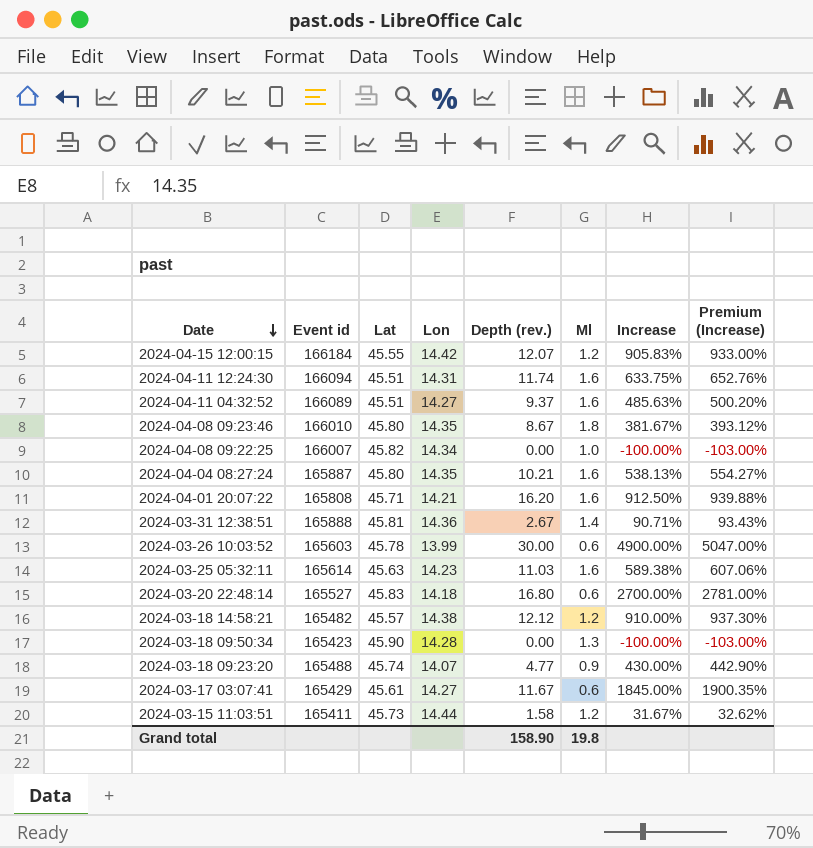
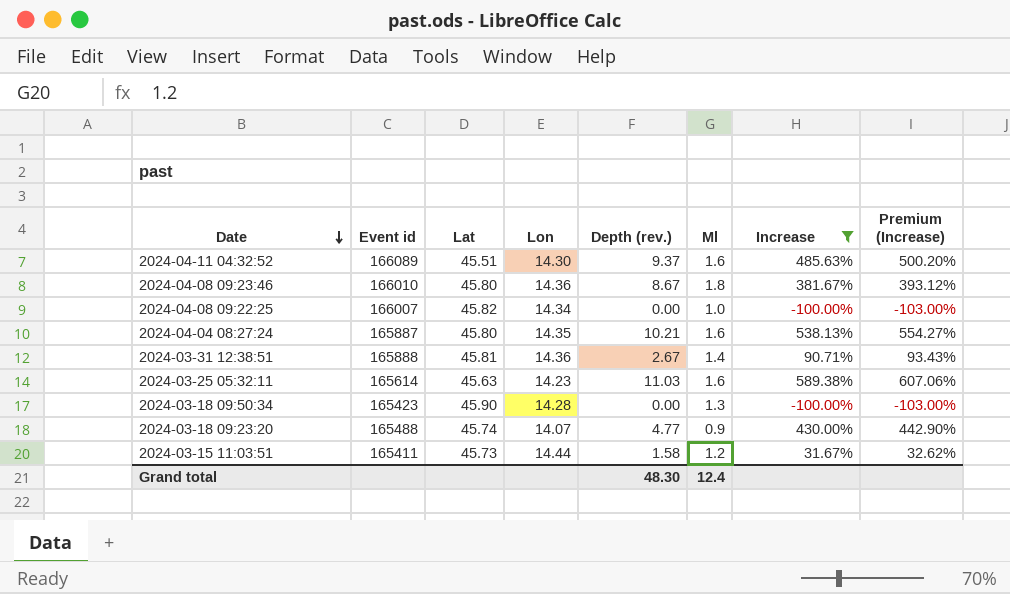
filter: none -> Increase <= 589.38%
2024-04-11 04:32:52 | Lon: 14.27 -> 14.30
2024-04-08 09:23:46 | Lon: 14.35 -> 14.36
Grand total | Depth (rev.): 158.90 -> 48.30
Grand total | Ml: 19.8 -> 12.4

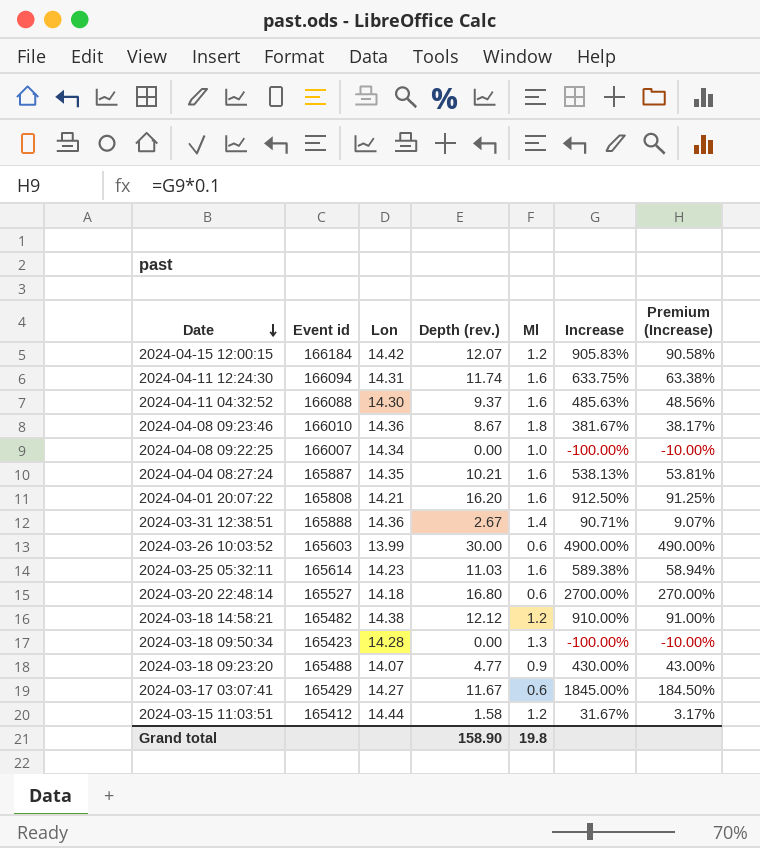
filter: Increase <= 589.38% -> none
column Lat | position: 3 -> none
column Premium (Increase) | formula: [Increase] * 1.03 -> [Increase] * 0.1
2024-04-11 04:32:52 | Event id: 166089 -> 166088
2024-03-15 11:03:51 | Event id: 165411 -> 165412
Grand total | Depth (rev.): 48.30 -> 158.90
Grand total | Ml: 12.4 -> 19.8

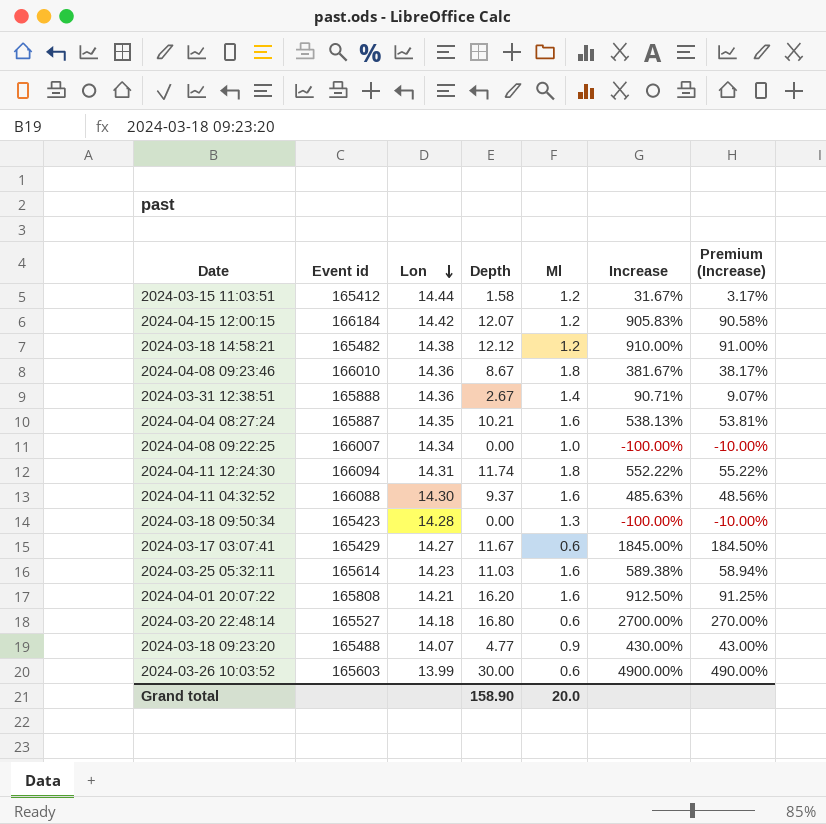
row order: Date descending -> Lon descending
column name: Depth (rev.) -> Depth
2024-04-11 12:24:30 | Ml: 1.6 -> 1.8
2024-04-11 12:24:30 | Increase: 633.75% -> 552.22%
2024-04-11 12:24:30 | Premium (Increase): 63.38% -> 55.22%
Grand total | Ml: 19.8 -> 20.0

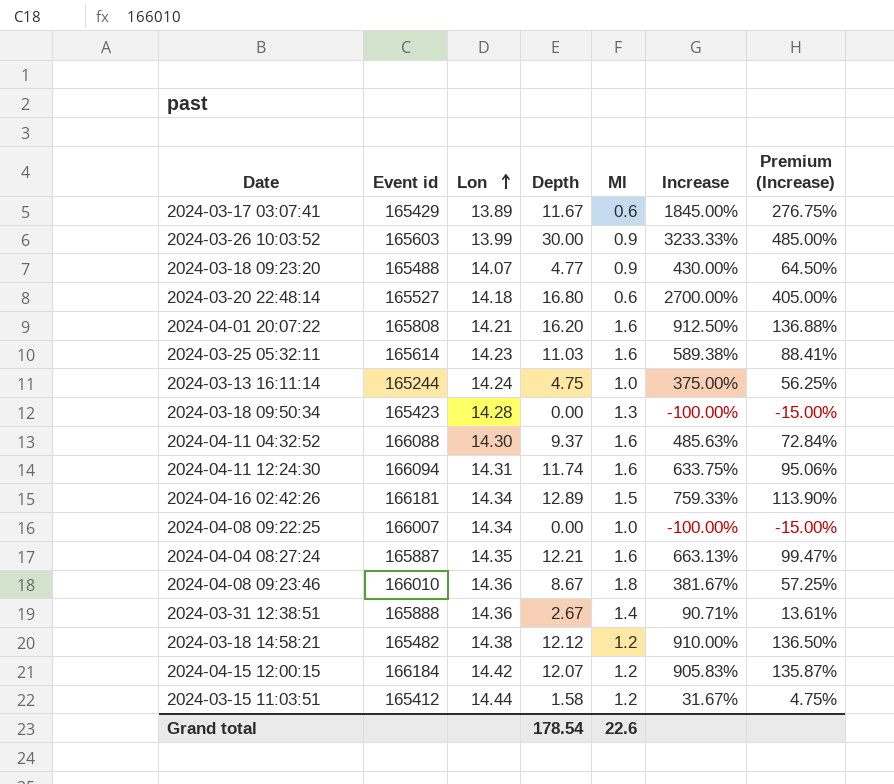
row order: Lon descending -> Lon ascending
column Premium (Increase) | formula: [Increase] * 0.1 -> [Increase] * 0.15
2024-03-17 03:07:41 | Lon: 14.27 -> 13.89
2024-03-26 10:03:52 | Ml: 0.6 -> 0.9
2024-03-26 10:03:52 | Increase: 4900.00% -> 3233.33%
row 2024-03-13 16:11:14: none -> 165244 | 14.24 | 4.75 | 1.0 | 375.00% | 56.25%
2024-04-11 12:24:30 | Ml: 1.8 -> 1.6
2024-04-11 12:24:30 | Increase: 552.22% -> 633.75%
row 2024-04-16 02:42:26: none -> 166181 | 14.34 | 12.89 | 1.5 | 759.33% | 113.90%
2024-04-04 08:27:24 | Depth: 10.21 -> 12.21
2024-04-04 08:27:24 | Increase: 538.13% -> 663.13%
Grand total | Depth: 158.90 -> 178.54
Grand total | Ml: 20.0 -> 22.6

